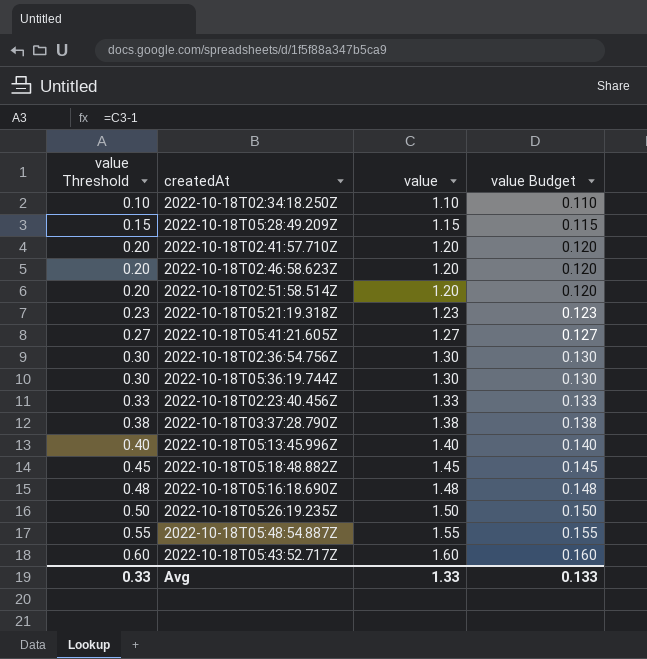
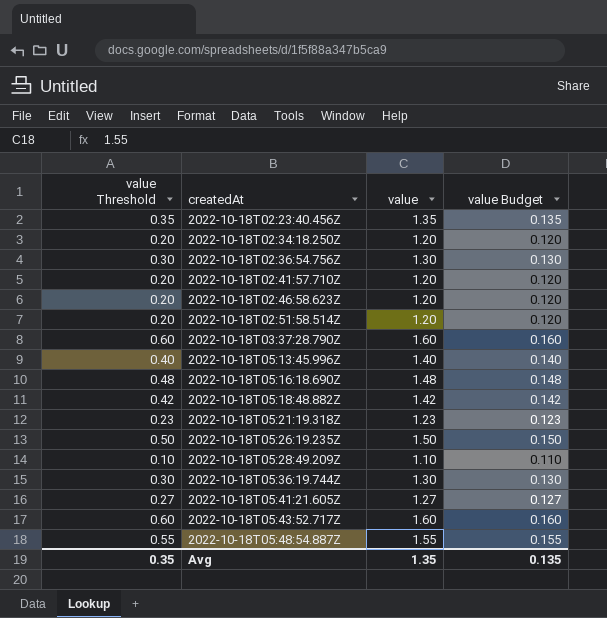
row order: value Threshold ascending -> createdAt ascending
2022-10-18T02:23:40.456Z | value Threshold: 0.33 -> 0.35
2022-10-18T02:23:40.456Z | value: 1.33 -> 1.35
2022-10-18T02:23:40.456Z | value Budget: 0.133 -> 0.135
2022-10-18T02:34:18.250Z | value Threshold: 0.10 -> 0.20
2022-10-18T02:34:18.250Z | value: 1.10 -> 1.20
2022-10-18T02:34:18.250Z | value Budget: 0.110 -> 0.120
2022-10-18T03:37:28.790Z | value Threshold: 0.38 -> 0.60
2022-10-18T03:37:28.790Z | value: 1.38 -> 1.60
2022-10-18T03:37:28.790Z | value Budget: 0.138 -> 0.160
2022-10-18T05:18:48.882Z | value Threshold: 0.45 -> 0.42
2022-10-18T05:18:48.882Z | value: 1.45 -> 1.42
2022-10-18T05:18:48.882Z | value Budget: 0.145 -> 0.142
2022-10-18T05:28:49.209Z | value Threshold: 0.15 -> 0.10
2022-10-18T05:28:49.209Z | value: 1.15 -> 1.10
2022-10-18T05:28:49.209Z | value Budget: 0.115 -> 0.110
Avg | value Threshold: 0.33 -> 0.35
Avg | value: 1.33 -> 1.35
Avg | value Budget: 0.133 -> 0.135

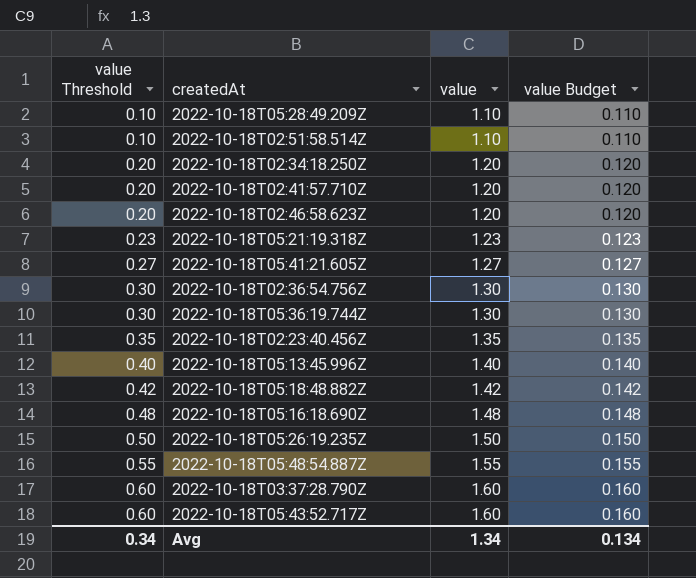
row order: createdAt ascending -> value Threshold ascending
2022-10-18T02:51:58.514Z | value Threshold: 0.20 -> 0.10
2022-10-18T02:51:58.514Z | value: 1.20 -> 1.10
2022-10-18T02:51:58.514Z | value Budget: 0.120 -> 0.110
Avg | value Threshold: 0.35 -> 0.34
Avg | value: 1.35 -> 1.34
Avg | value Budget: 0.135 -> 0.134

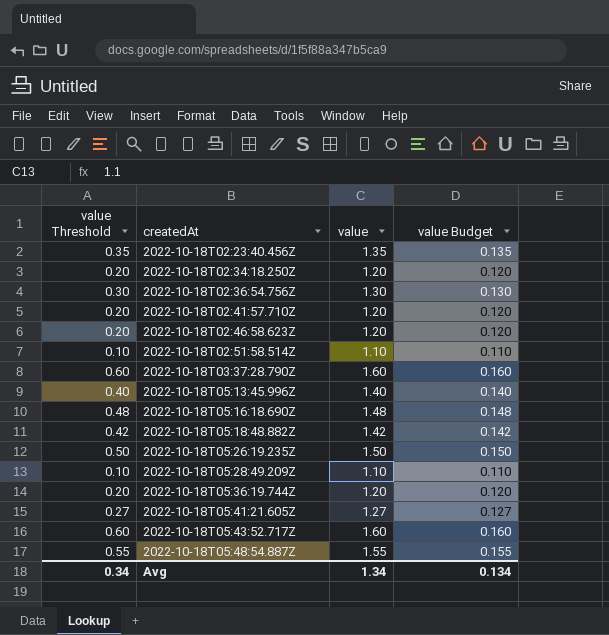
row order: value Threshold ascending -> createdAt ascending
row 2022-10-18T05:21:19.318Z: 0.23 | 1.23 | 0.123 -> none
2022-10-18T05:36:19.744Z | value Threshold: 0.30 -> 0.20
2022-10-18T05:36:19.744Z | value: 1.30 -> 1.20
2022-10-18T05:36:19.744Z | value Budget: 0.130 -> 0.120

